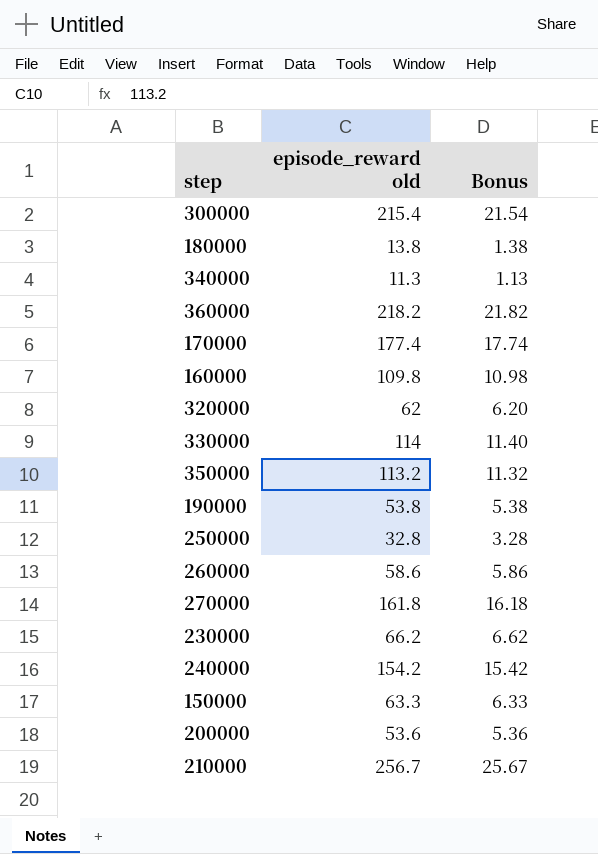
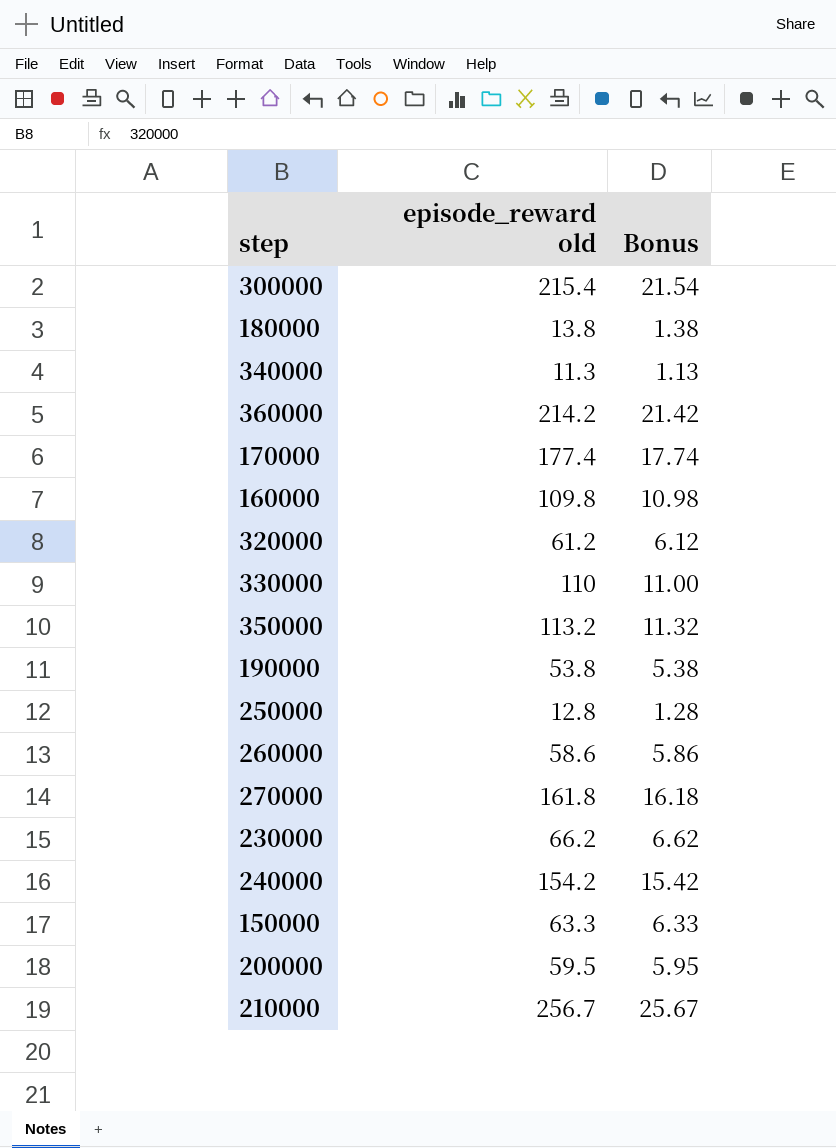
360000 | episode_reward old: 218.2 -> 214.2
360000 | Bonus: 21.82 -> 21.42
320000 | episode_reward old: 62 -> 61.2
320000 | Bonus: 6.20 -> 6.12
330000 | episode_reward old: 114 -> 110
330000 | Bonus: 11.40 -> 11.00
250000 | episode_reward old: 32.8 -> 12.8
250000 | Bonus: 3.28 -> 1.28
200000 | episode_reward old: 53.6 -> 59.5
200000 | Bonus: 5.36 -> 5.95

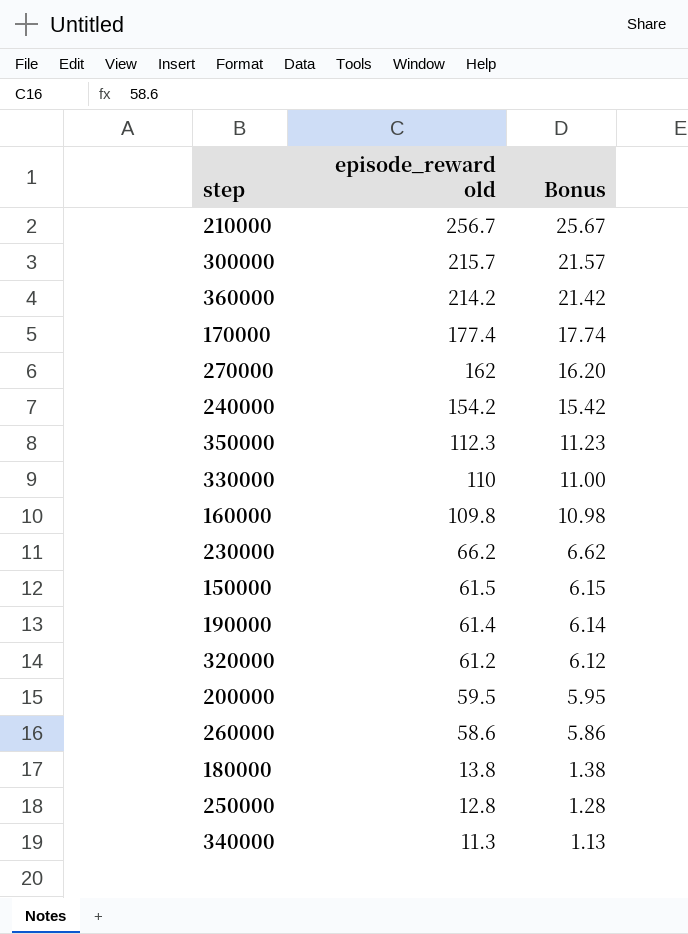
row order: none -> episode_reward old descending
300000 | episode_reward old: 215.4 -> 215.7
300000 | Bonus: 21.54 -> 21.57
270000 | episode_reward old: 161.8 -> 162
270000 | Bonus: 16.18 -> 16.20
350000 | episode_reward old: 113.2 -> 112.3
350000 | Bonus: 11.32 -> 11.23
150000 | episode_reward old: 63.3 -> 61.5
150000 | Bonus: 6.33 -> 6.15
190000 | episode_reward old: 53.8 -> 61.4
190000 | Bonus: 5.38 -> 6.14

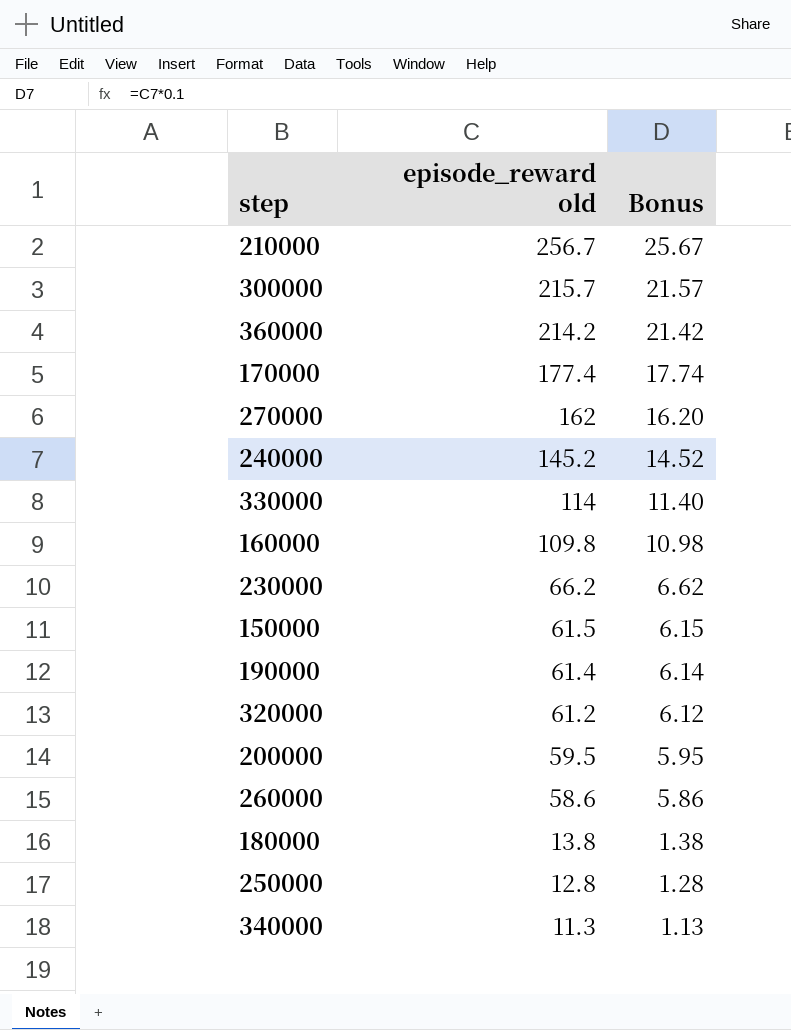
row 350000: 112.3 | 11.23 -> none
240000 | episode_reward old: 154.2 -> 145.2
240000 | Bonus: 15.42 -> 14.52
330000 | episode_reward old: 110 -> 114
330000 | Bonus: 11.00 -> 11.40

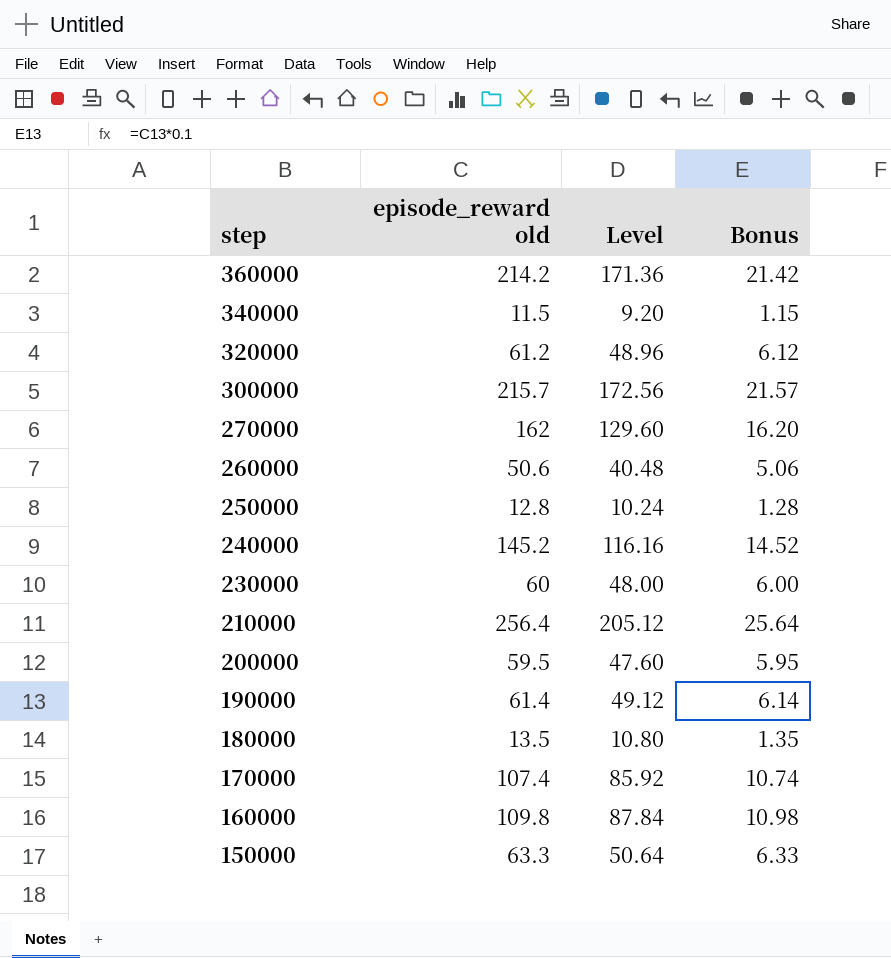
row order: episode_reward old descending -> step descending
column Level | formula: none -> [episode_reward old] * 0.8
row 330000: 114 | 11.40 -> none
340000 | episode_reward old: 11.3 -> 11.5
340000 | Bonus: 1.13 -> 1.15
260000 | episode_reward old: 58.6 -> 50.6
260000 | Bonus: 5.86 -> 5.06
230000 | episode_reward old: 66.2 -> 60
230000 | Bonus: 6.62 -> 6.00
210000 | episode_reward old: 256.7 -> 256.4
210000 | Bonus: 25.67 -> 25.64
180000 | episode_reward old: 13.8 -> 13.5
180000 | Bonus: 1.38 -> 1.35
170000 | episode_reward old: 177.4 -> 107.4
170000 | Bonus: 17.74 -> 10.74
150000 | episode_reward old: 61.5 -> 63.3
150000 | Bonus: 6.15 -> 6.33

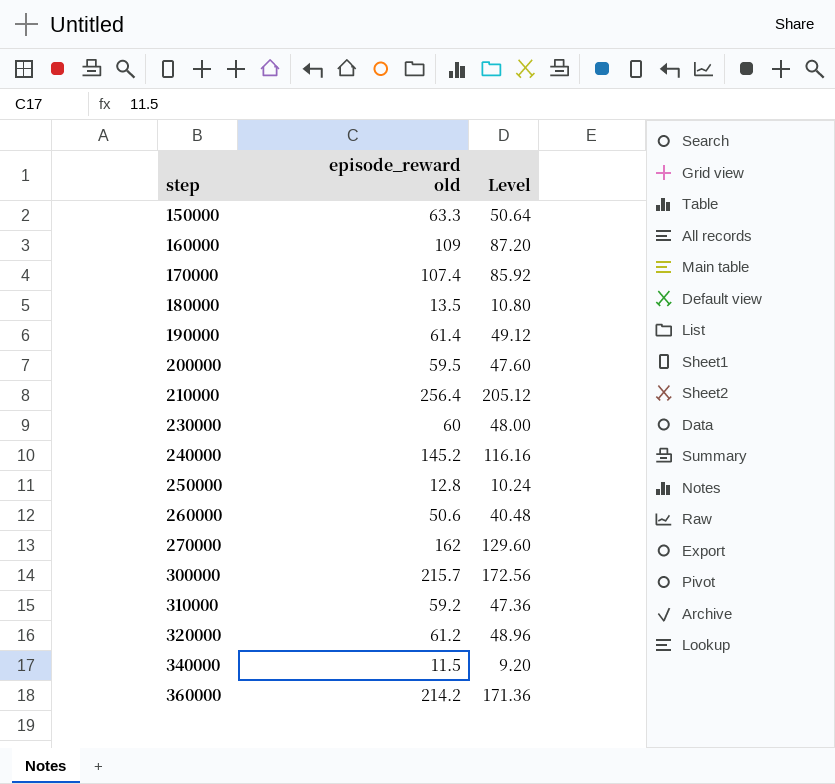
row order: step descending -> step ascending
column Bonus | formula: [episode_reward old] * 0.1 -> none
160000 | episode_reward old: 109.8 -> 109
160000 | Level: 87.84 -> 87.20
row 310000: none -> 59.2 | 47.36

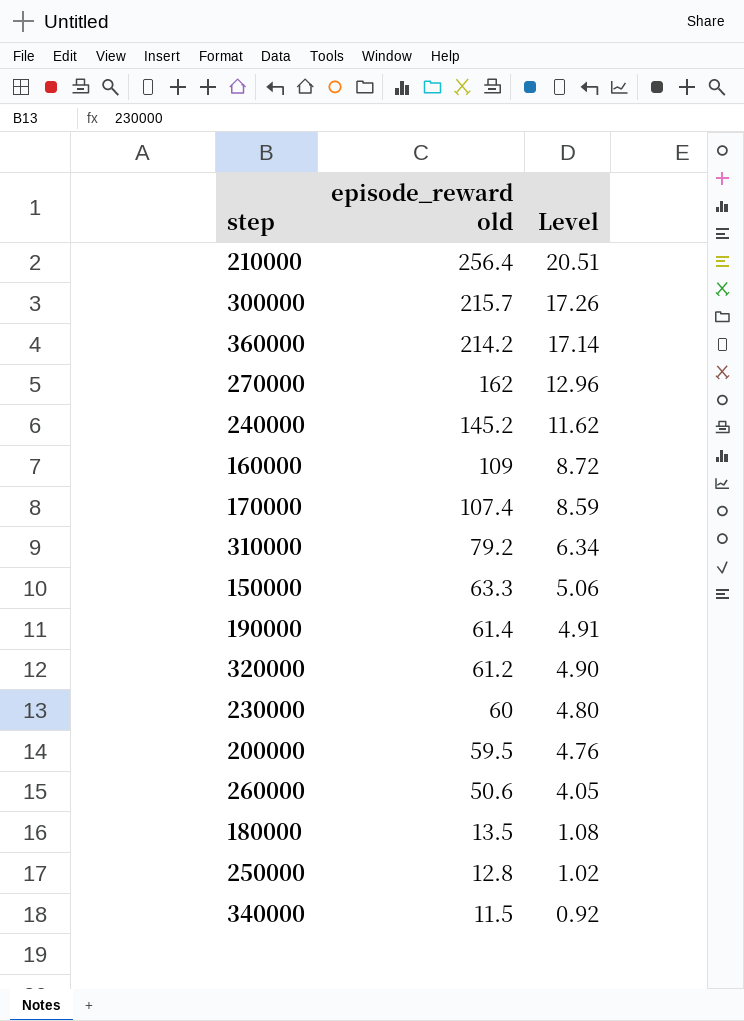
row order: step ascending -> episode_reward old descending
column Level | formula: [episode_reward old] * 0.8 -> [episode_reward old] * 0.08
310000 | episode_reward old: 59.2 -> 79.2

